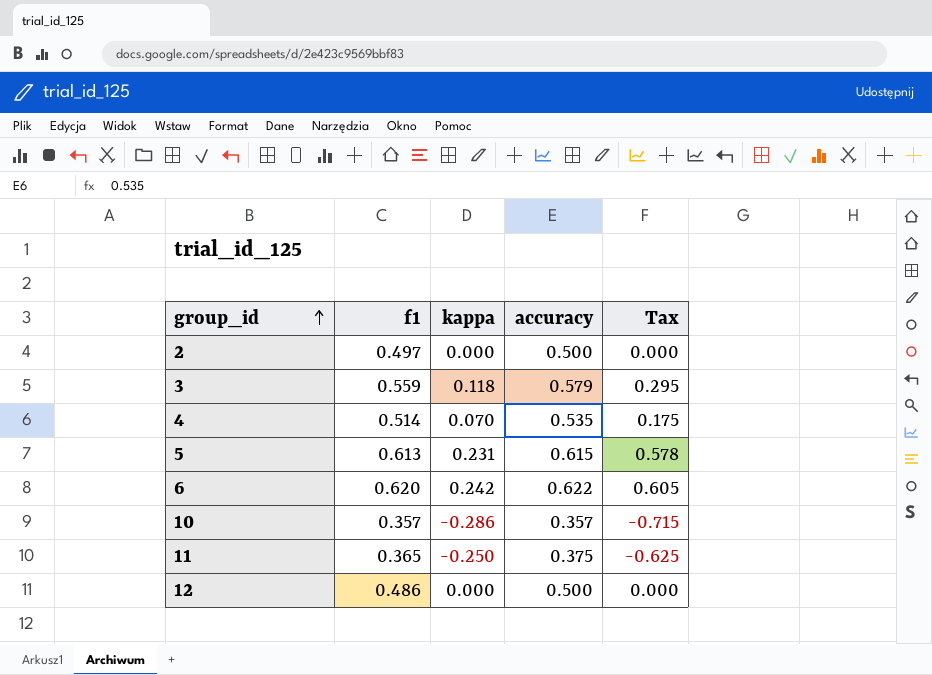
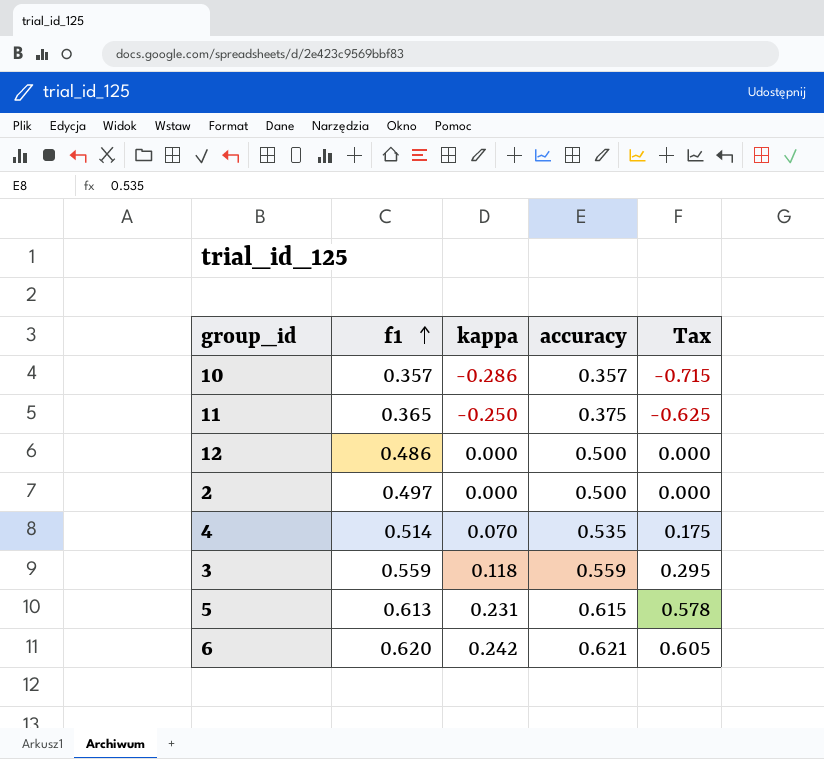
row order: group_id ascending -> f1 ascending
3 | accuracy: 0.579 -> 0.559
6 | accuracy: 0.622 -> 0.621

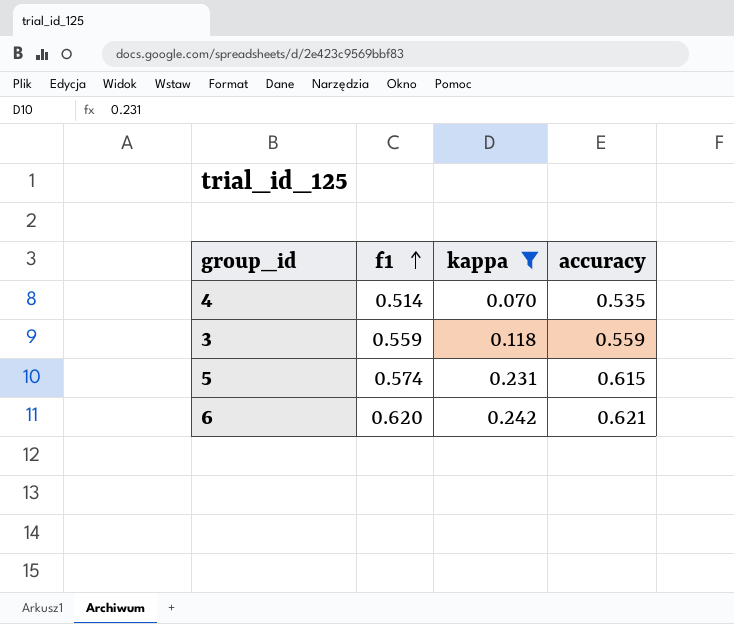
filter: none -> kappa >= 0.070
column Tax | formula: [kappa] * 2.5 -> none
5 | f1: 0.613 -> 0.574

